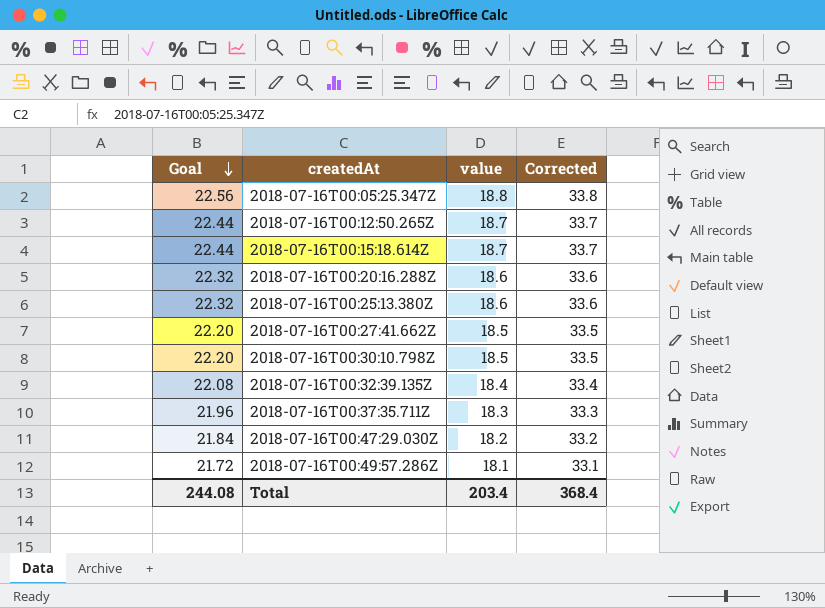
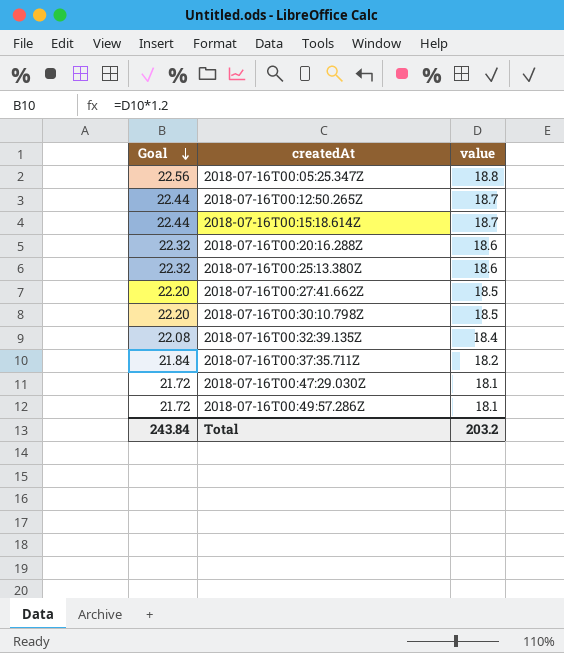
column Corrected | formula: [value] + 15 -> none
2018-07-16T00:37:35.711Z | Goal: 21.96 -> 21.84
2018-07-16T00:37:35.711Z | value: 18.3 -> 18.2
2018-07-16T00:47:29.030Z | Goal: 21.84 -> 21.72
2018-07-16T00:47:29.030Z | value: 18.2 -> 18.1
Total | Goal: 244.08 -> 243.84
Total | value: 203.4 -> 203.2

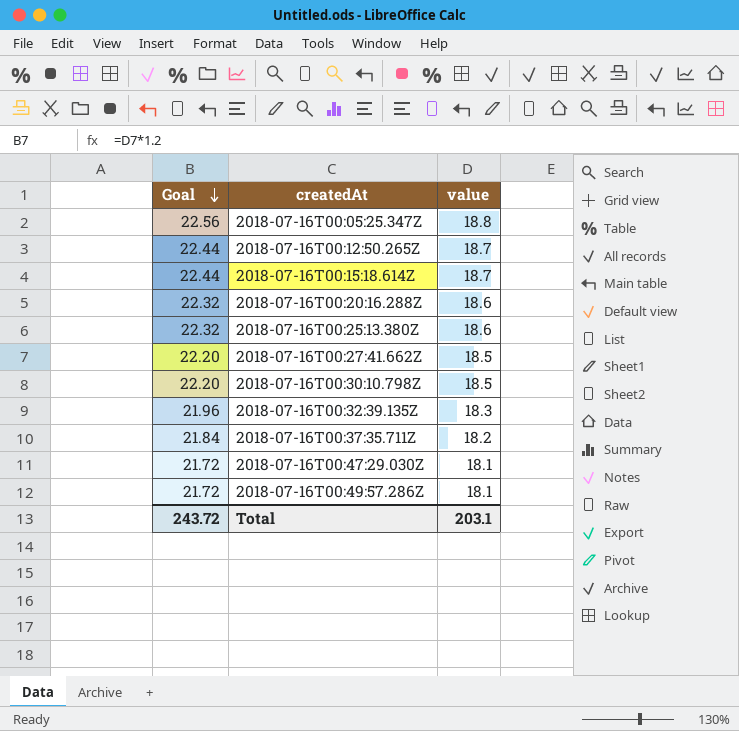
2018-07-16T00:32:39.135Z | Goal: 22.08 -> 21.96
2018-07-16T00:32:39.135Z | value: 18.4 -> 18.3
Total | Goal: 243.84 -> 243.72
Total | value: 203.2 -> 203.1

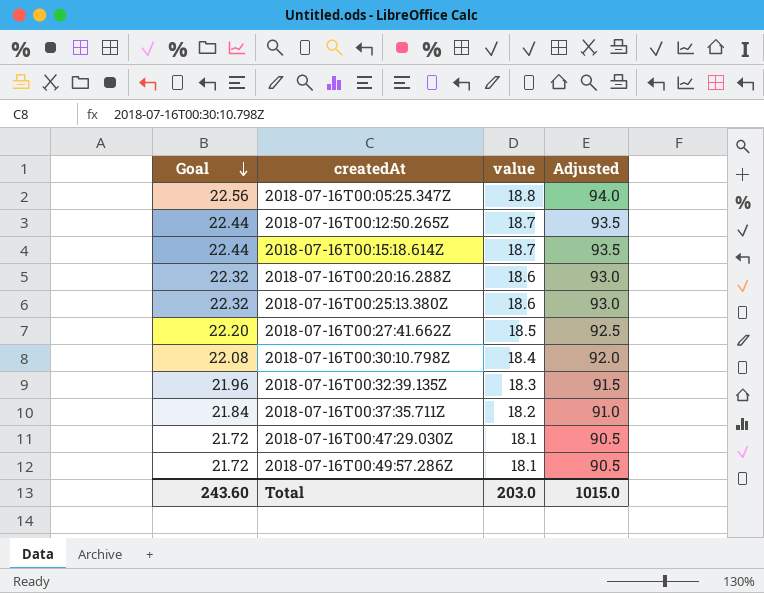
column Adjusted | formula: none -> [value] * 5
2018-07-16T00:30:10.798Z | Goal: 22.20 -> 22.08
2018-07-16T00:30:10.798Z | value: 18.5 -> 18.4
Total | Goal: 243.72 -> 243.60
Total | value: 203.1 -> 203.0

